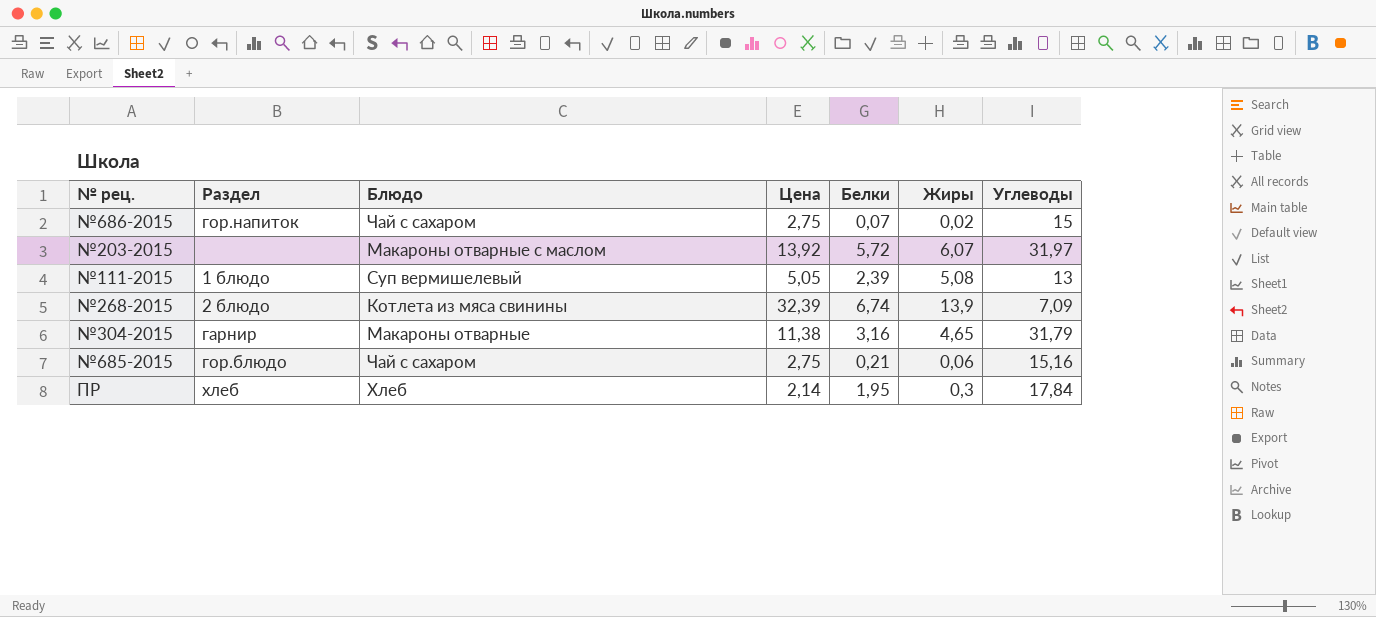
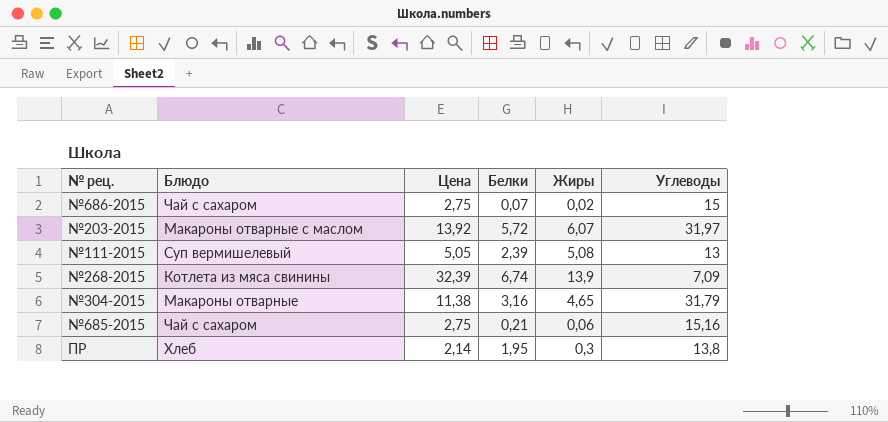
column Раздел | position: 2 -> none
ПР | Углеводы: 17,84 -> 13,8

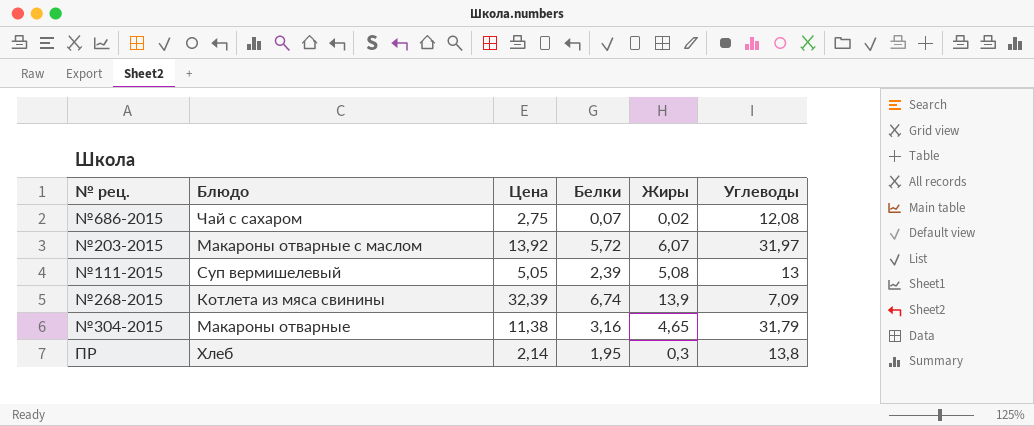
row №685-2015: Чай с сахаром | 2,75 | 0,21 | 0,06 | 15,16 -> none
№686-2015 | Углеводы: 15 -> 12,08

